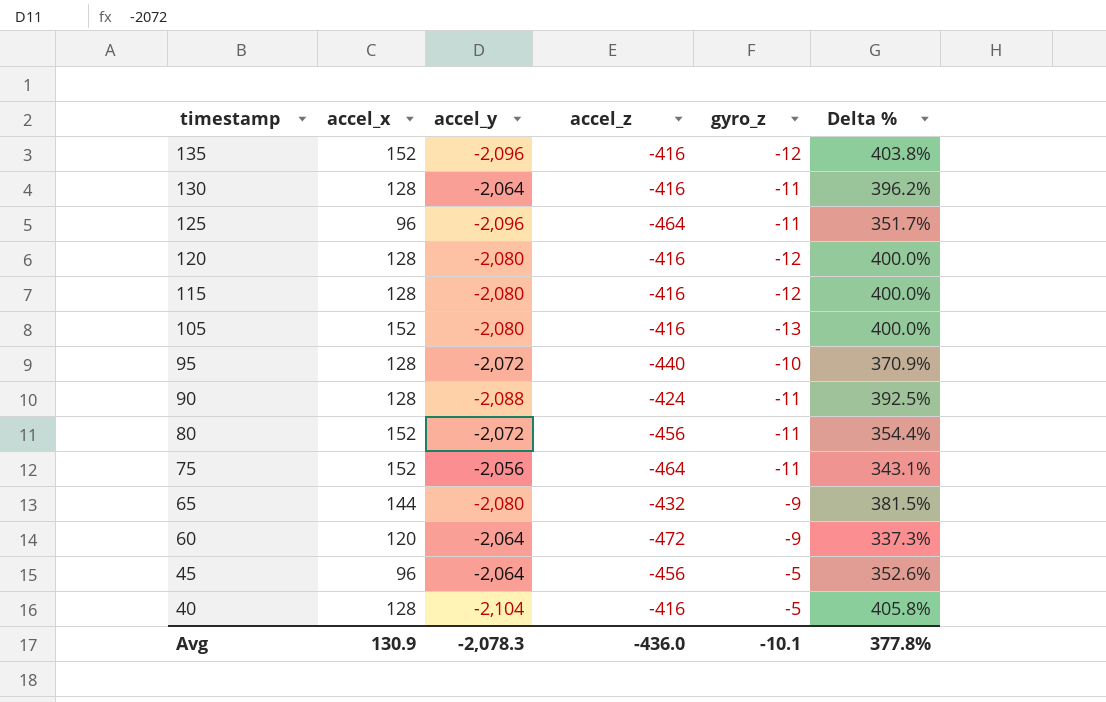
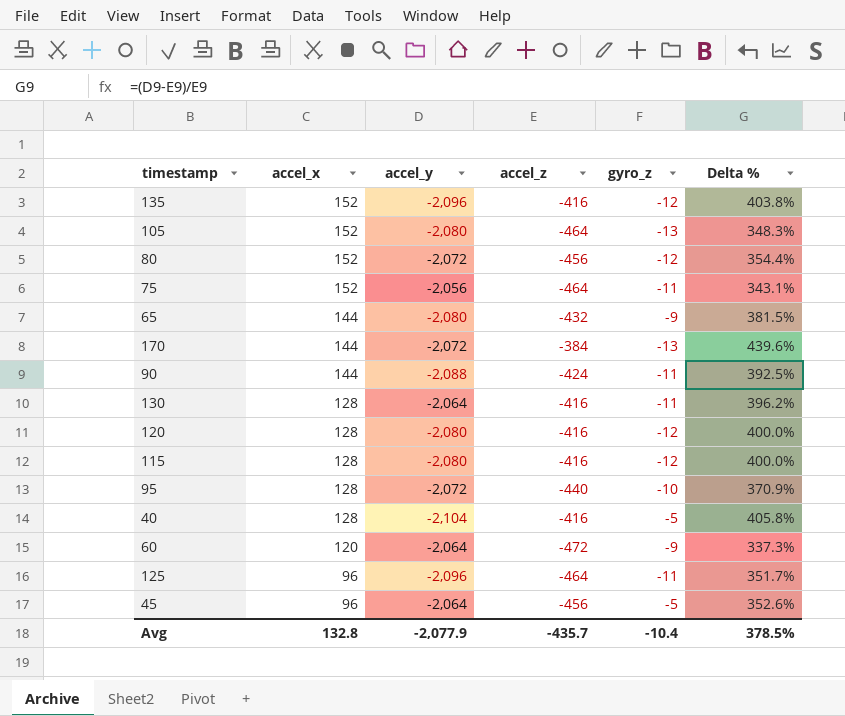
row order: timestamp descending -> accel_x descending
105 | accel_z: -416 -> -464
105 | Delta %: 400.0% -> 348.3%
80 | gyro_z: -11 -> -12
row 170: none -> 144 | -2,072 | -384 | -13 | 439.6%
90 | accel_x: 128 -> 144
Avg | accel_x: 130.9 -> 132.8
Avg | accel_y: -2,078.3 -> -2,077.9
Avg | accel_z: -436.0 -> -435.7
Avg | gyro_z: -10.1 -> -10.4
Avg | Delta %: 377.8% -> 378.5%

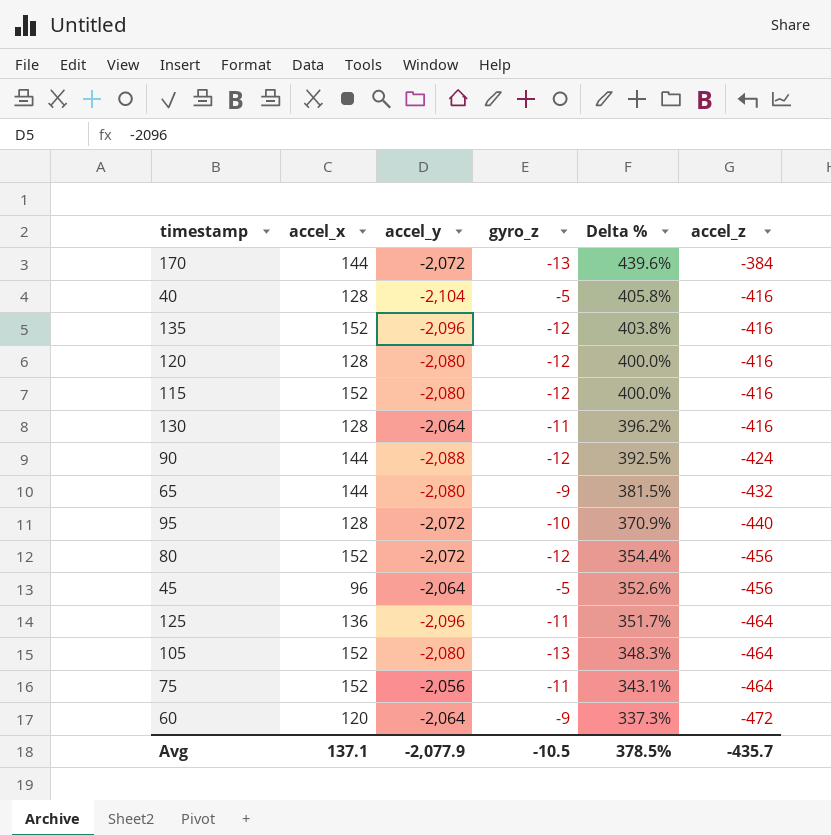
row order: accel_x descending -> Delta % descending
column accel_z | position: 4 -> 6
115 | accel_x: 128 -> 152
90 | gyro_z: -11 -> -12
125 | accel_x: 96 -> 136
Avg | accel_x: 132.8 -> 137.1
Avg | gyro_z: -10.4 -> -10.5

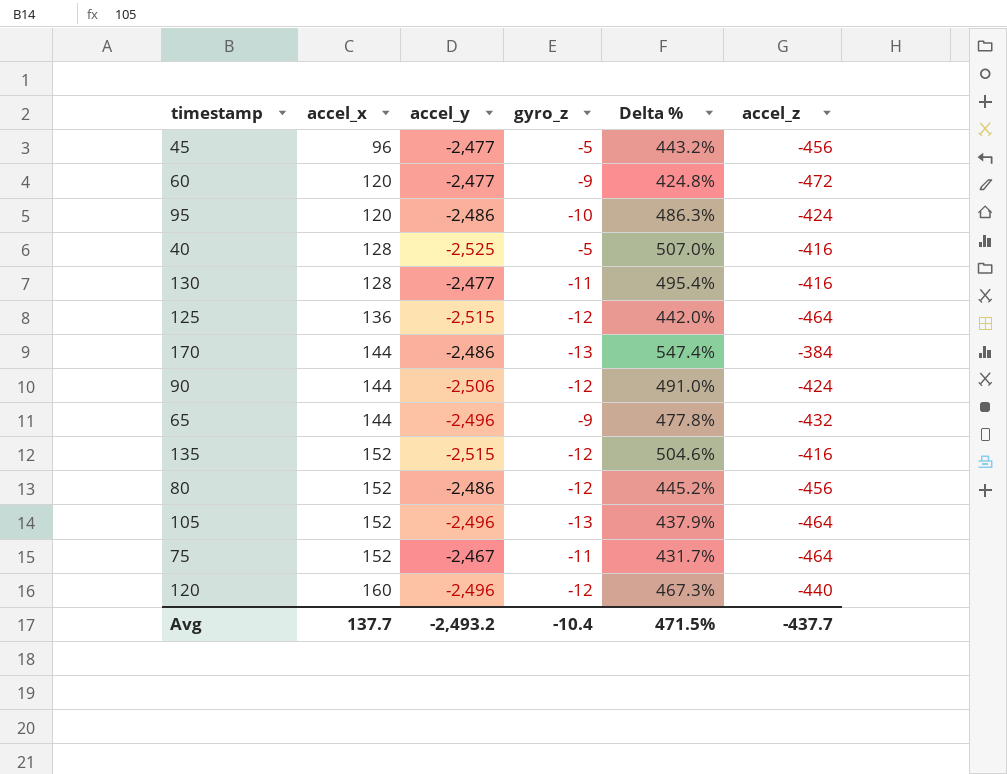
row order: Delta % descending -> accel_x ascending
row 115: 152 | -2,080 | -12 | 400.0% | -416 -> none
45 | accel_y: -2,064 -> -2,477
45 | Delta %: 352.6% -> 443.2%
60 | accel_y: -2,064 -> -2,477
60 | Delta %: 337.3% -> 424.8%
95 | accel_x: 128 -> 120
95 | accel_y: -2,072 -> -2,486
95 | Delta %: 370.9% -> 486.3%
95 | accel_z: -440 -> -424
40 | accel_y: -2,104 -> -2,525
40 | Delta %: 405.8% -> 507.0%
130 | accel_y: -2,064 -> -2,477
130 | Delta %: 396.2% -> 495.4%
125 | accel_y: -2,096 -> -2,515
125 | gyro_z: -11 -> -12
125 | Delta %: 351.7% -> 442.0%
170 | accel_y: -2,072 -> -2,486
170 | Delta %: 439.6% -> 547.4%
90 | accel_y: -2,088 -> -2,506
90 | Delta %: 392.5% -> 491.0%
65 | accel_y: -2,080 -> -2,496
65 | Delta %: 381.5% -> 477.8%
135 | accel_y: -2,096 -> -2,515
135 | Delta %: 403.8% -> 504.6%
80 | accel_y: -2,072 -> -2,486
80 | Delta %: 354.4% -> 445.2%
105 | accel_y: -2,080 -> -2,496
105 | Delta %: 348.3% -> 437.9%
75 | accel_y: -2,056 -> -2,467
75 | Delta %: 343.1% -> 431.7%
120 | accel_x: 128 -> 160
120 | accel_y: -2,080 -> -2,496
120 | Delta %: 400.0% -> 467.3%
120 | accel_z: -416 -> -440
Avg | accel_x: 137.1 -> 137.7
Avg | accel_y: -2,077.9 -> -2,493.2
Avg | gyro_z: -10.5 -> -10.4
Avg | Delta %: 378.5% -> 471.5%
Avg | accel_z: -435.7 -> -437.7

